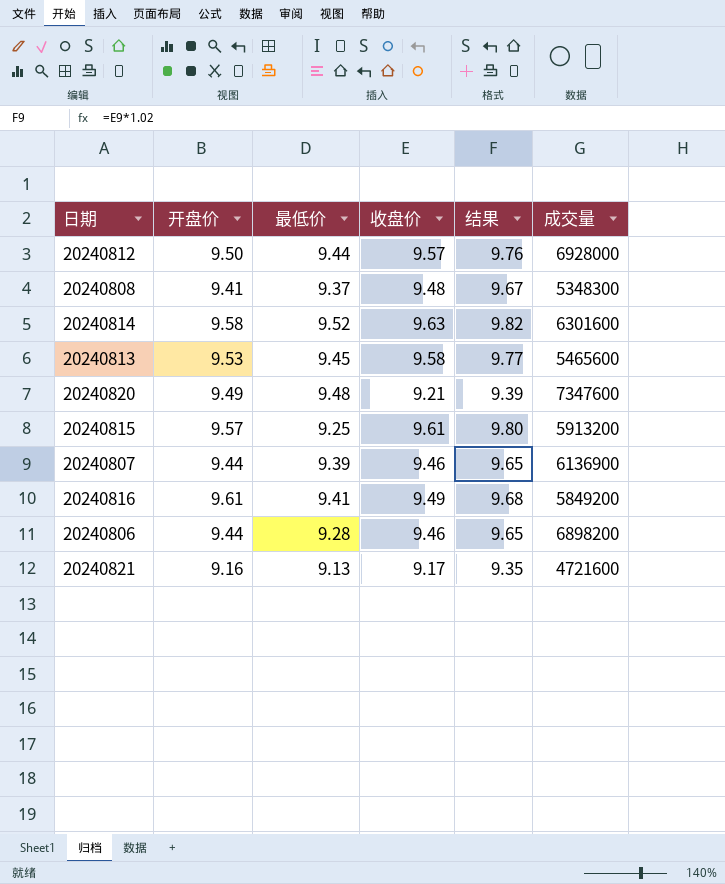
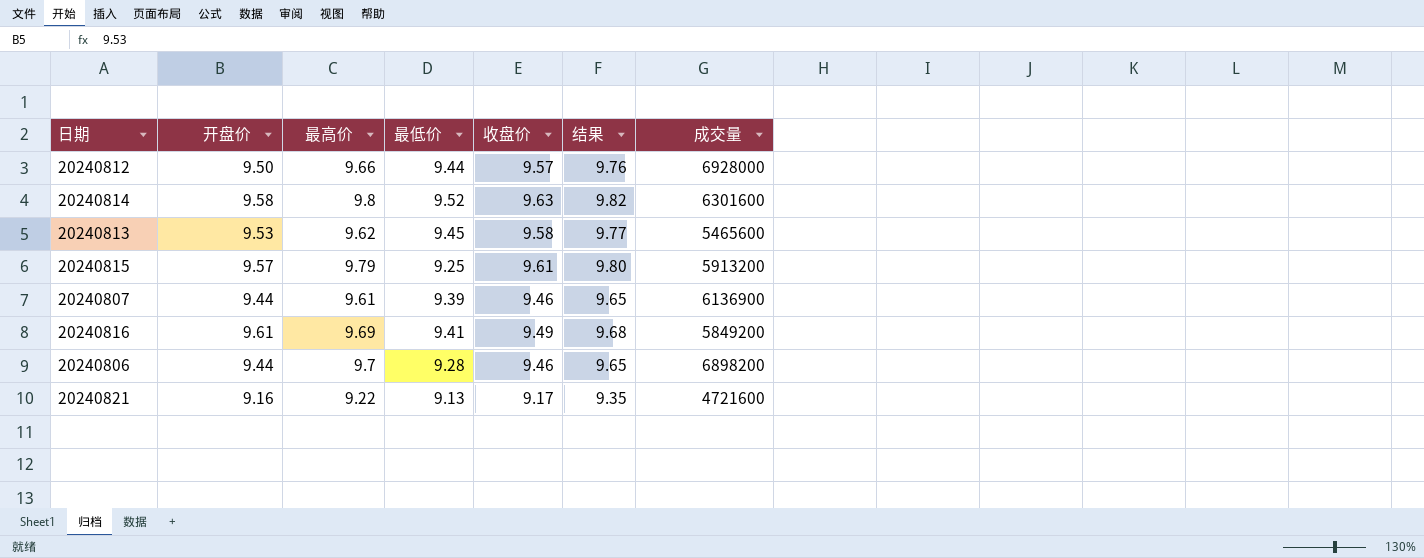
column 最高价 | position: none -> 3
row 20240808: 9.41 | 9.37 | 9.48 | 9.67 | 5348300 -> none
row 20240820: 9.49 | 9.48 | 9.21 | 9.39 | 7347600 -> none

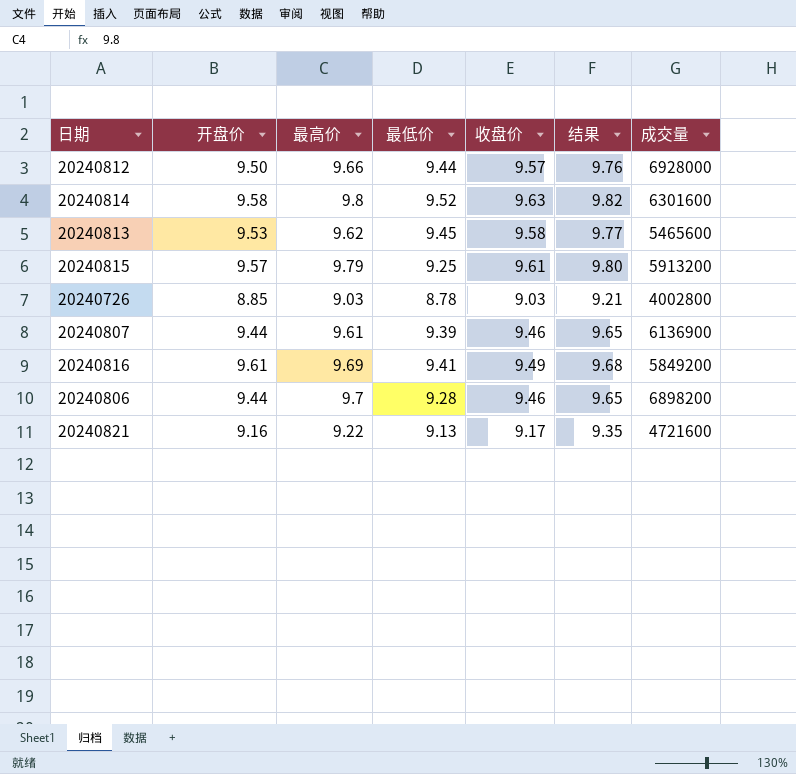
row 20240726: none -> 8.85 | 9.03 | 8.78 | 9.03 | 9.21 | 4002800

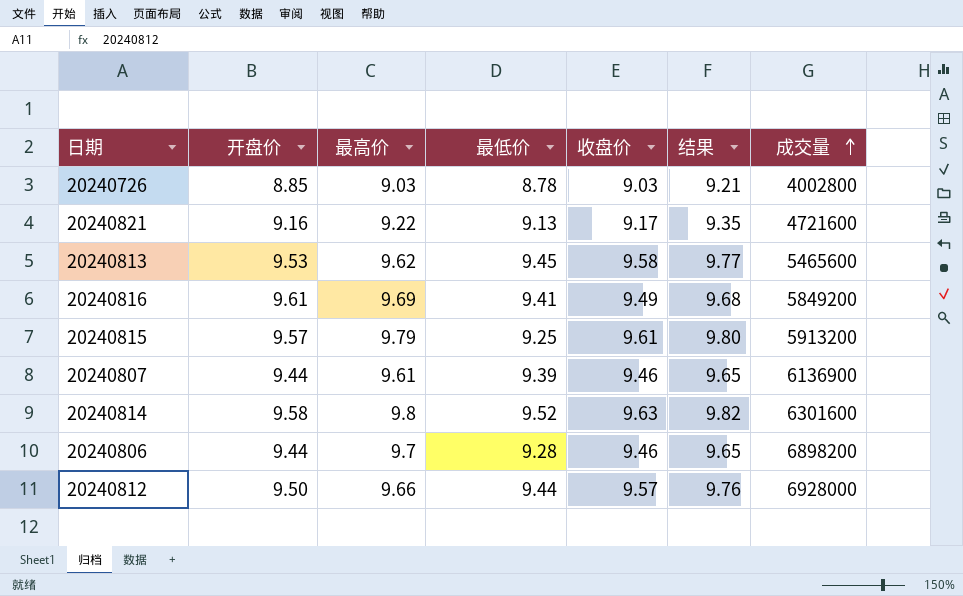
row order: none -> 成交量 ascending

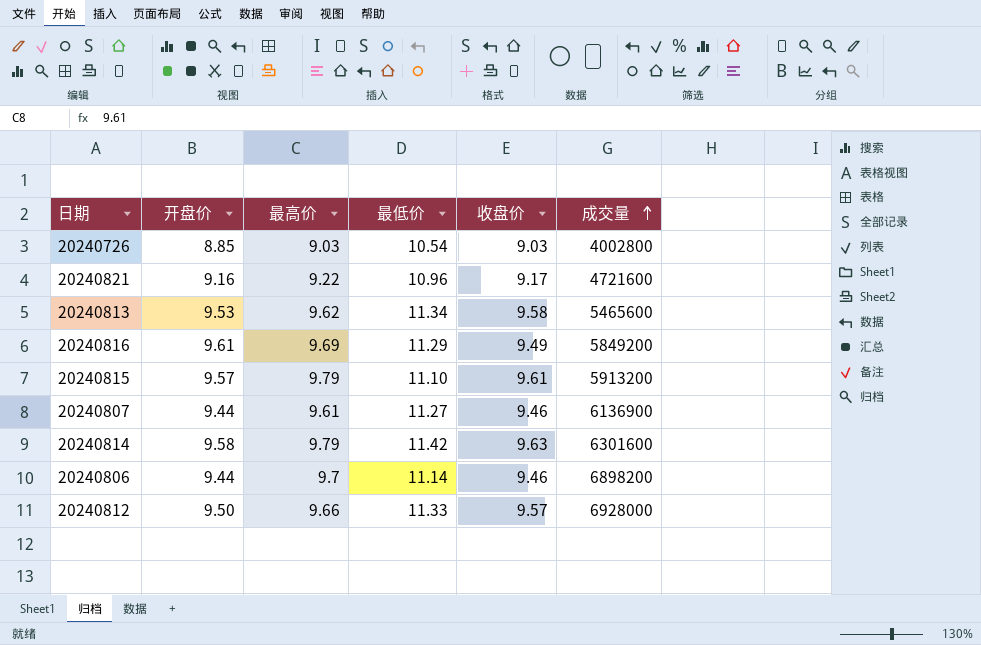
column 结果 | formula: [收盘价] * 1.02 -> none
20240726 | 最低价: 8.78 -> 10.54
20240821 | 最低价: 9.13 -> 10.96
20240813 | 最低价: 9.45 -> 11.34
20240816 | 最低价: 9.41 -> 11.29
20240815 | 最低价: 9.25 -> 11.10
20240807 | 最低价: 9.39 -> 11.27
20240814 | 最高价: 9.8 -> 9.79
20240814 | 最低价: 9.52 -> 11.42
20240806 | 最低价: 9.28 -> 11.14
20240812 | 最低价: 9.44 -> 11.33

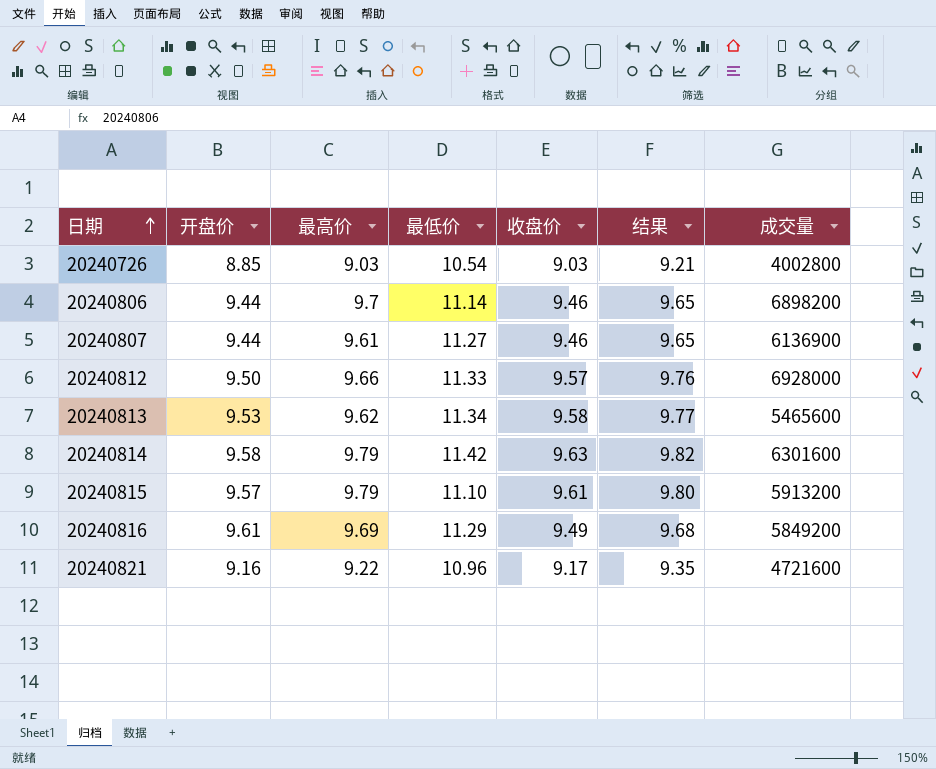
row order: 成交量 ascending -> 日期 ascending
column 结果 | formula: none -> [收盘价] * 1.02

